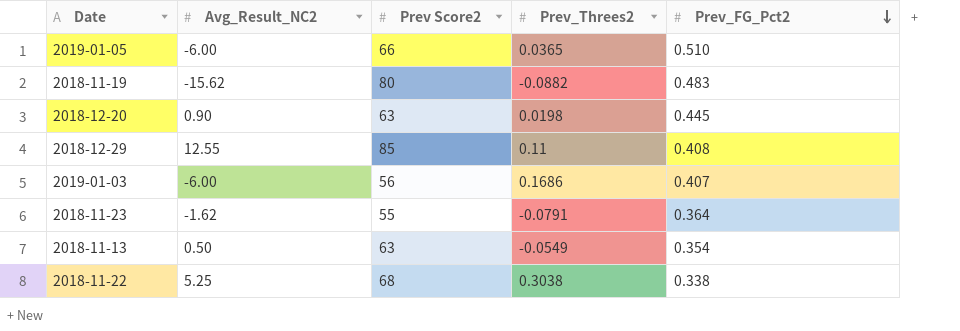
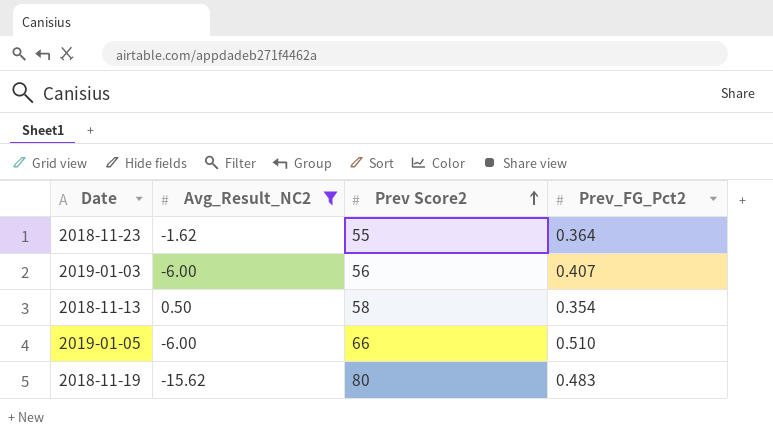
filter: none -> Avg_Result_NC2 <= 0.50
row order: Prev_FG_Pct2 descending -> Prev Score2 ascending
column Prev_Threes2 | position: 4 -> none
2018-11-13 | Prev Score2: 63 -> 58

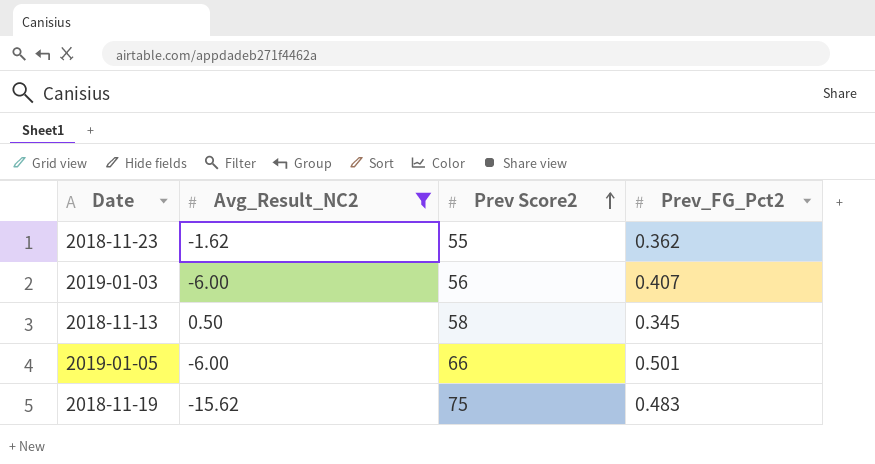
2018-11-23 | Prev_FG_Pct2: 0.364 -> 0.362
2018-11-13 | Prev_FG_Pct2: 0.354 -> 0.345
2019-01-05 | Prev_FG_Pct2: 0.510 -> 0.501
2018-11-19 | Prev Score2: 80 -> 75

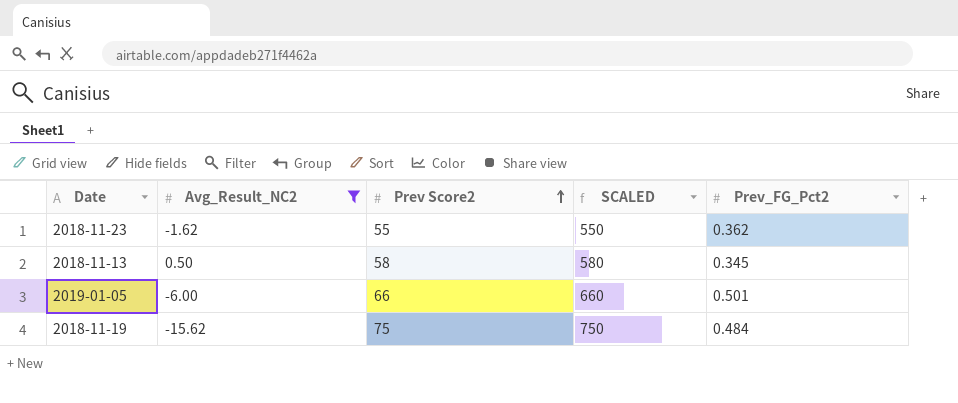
column SCALED | formula: none -> [Prev Score2] * 10
row 2019-01-03: -6.00 | 56 | 0.407 -> none
2018-11-19 | Prev_FG_Pct2: 0.483 -> 0.484

